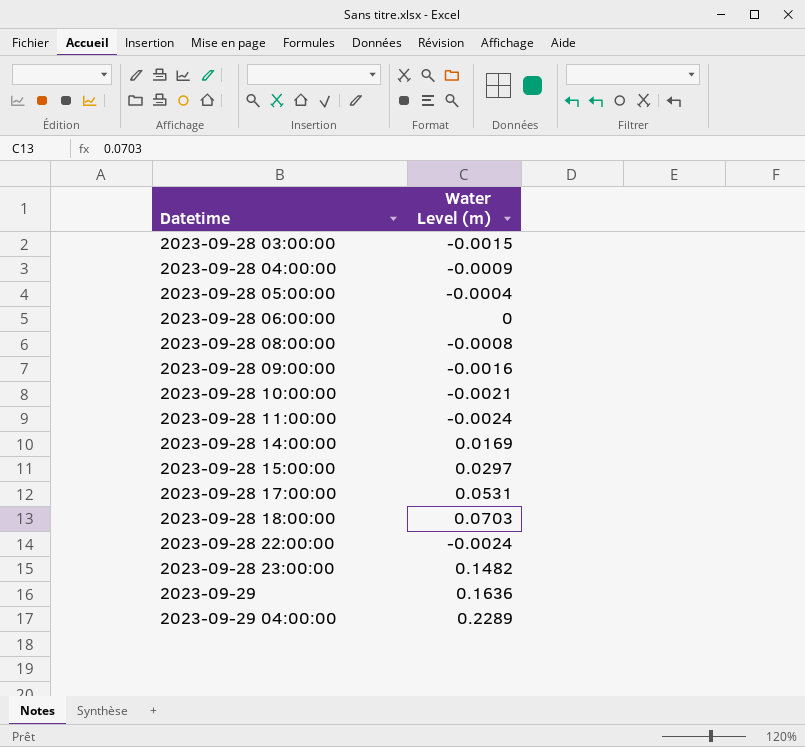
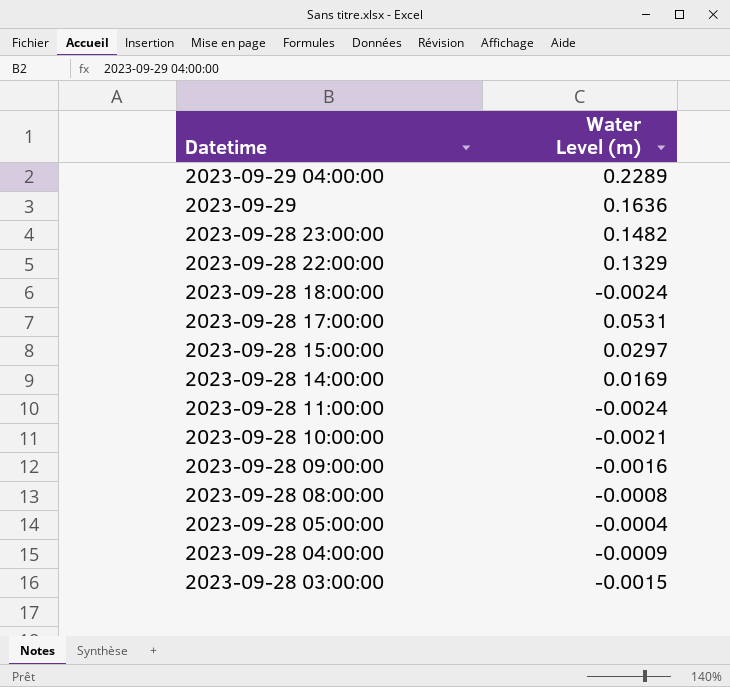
row order: Datetime ascending -> Datetime descending
row 2023-09-28 06:00:00: 0 -> none
2023-09-28 22:00:00 | Water Level (m): -0.0024 -> 0.1329
2023-09-28 18:00:00 | Water Level (m): 0.0703 -> -0.0024

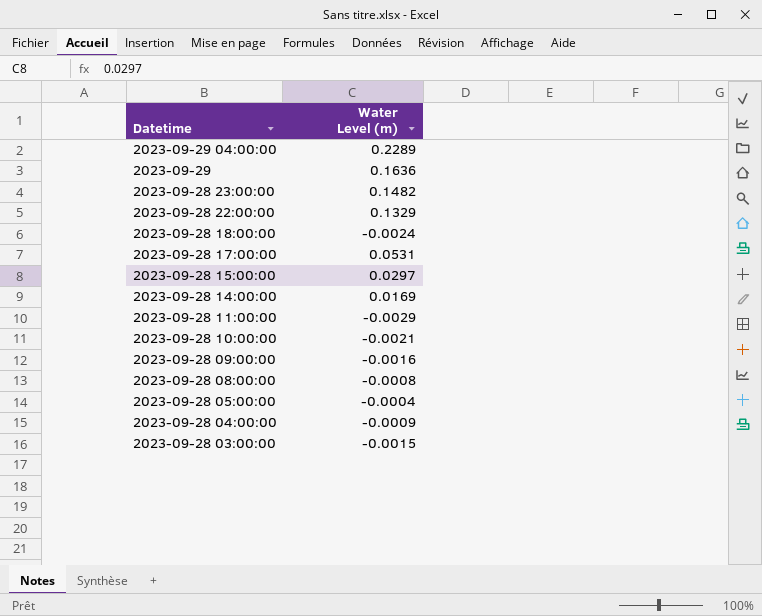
2023-09-28 11:00:00 | Water Level (m): -0.0024 -> -0.0029

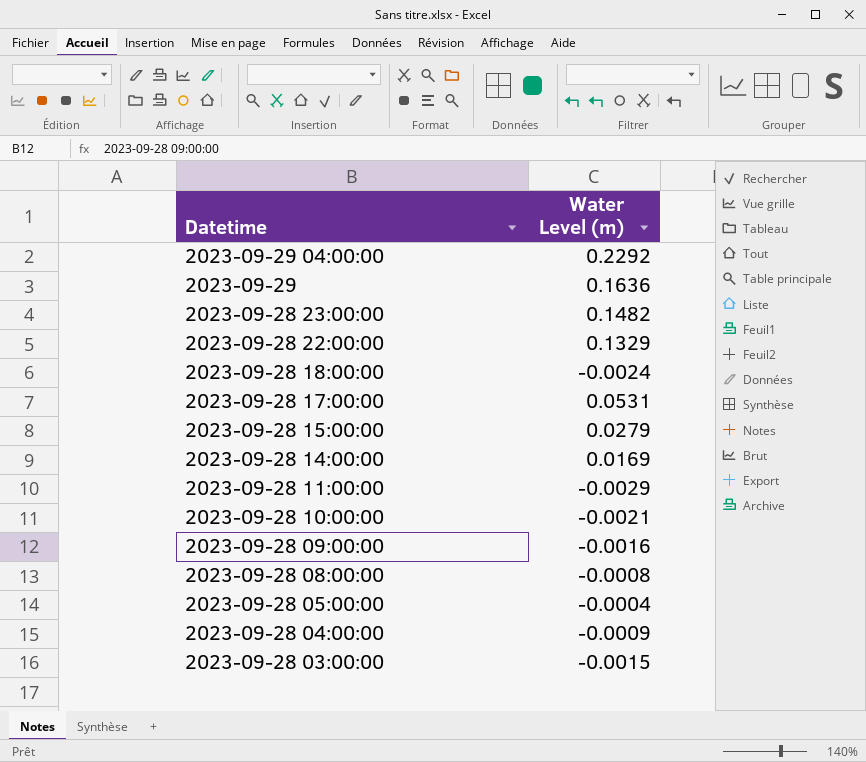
2023-09-29 04:00:00 | Water Level (m): 0.2289 -> 0.2292
2023-09-28 15:00:00 | Water Level (m): 0.0297 -> 0.0279

